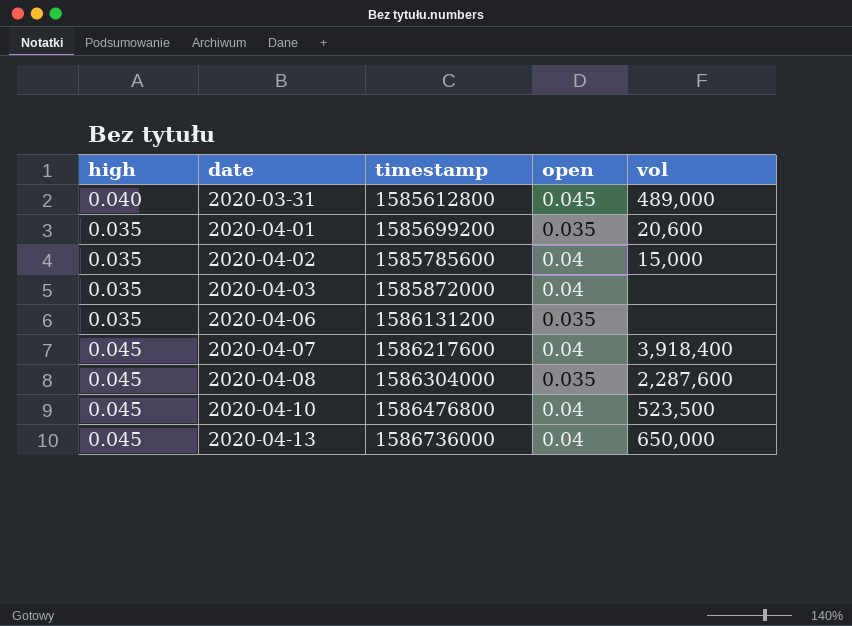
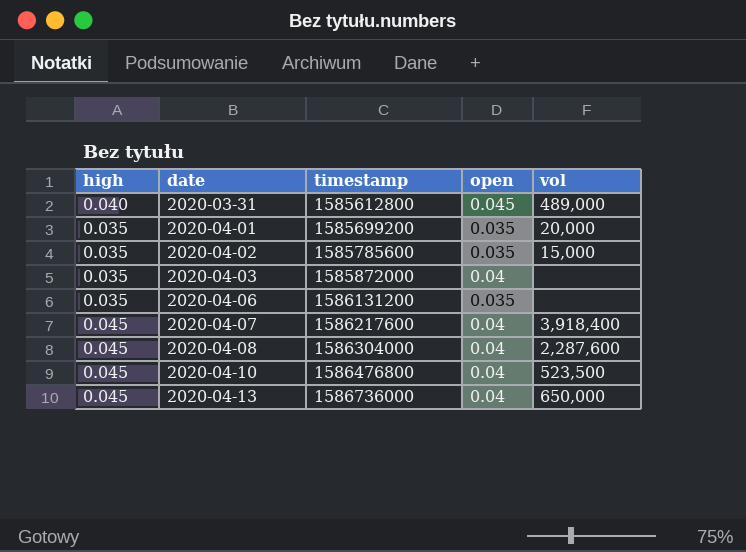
2020-04-01 | vol: 20,600 -> 20,000
2020-04-02 | open: 0.04 -> 0.035
2020-04-08 | open: 0.035 -> 0.04

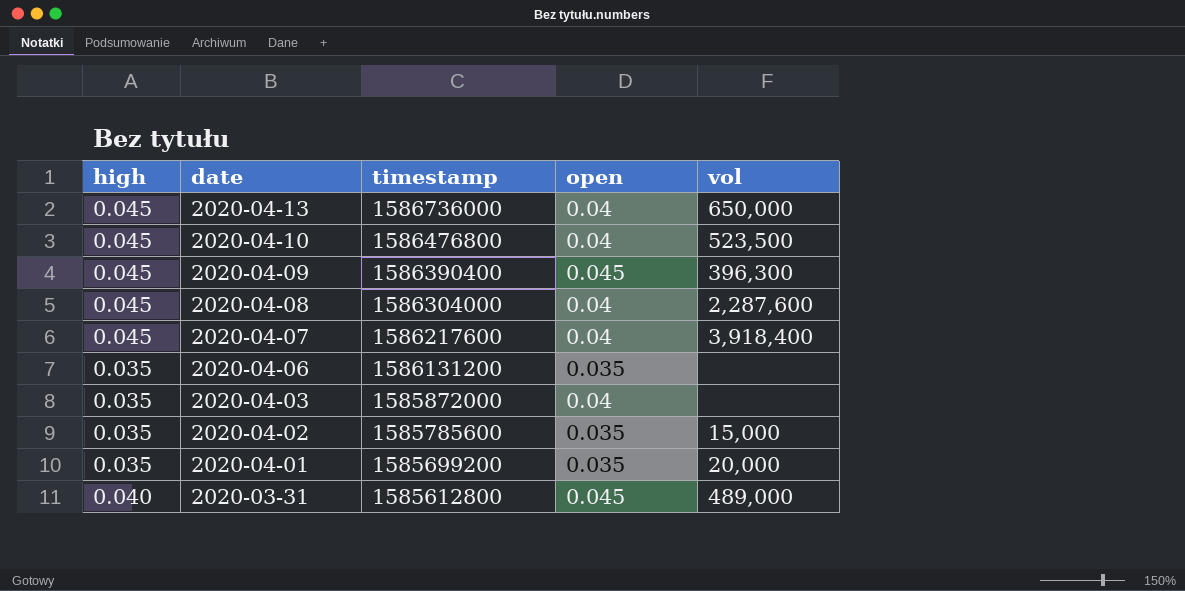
row order: date ascending -> date descending
row 2020-04-09: none -> 0.045 | 1586390400 | 0.045 | 396,300

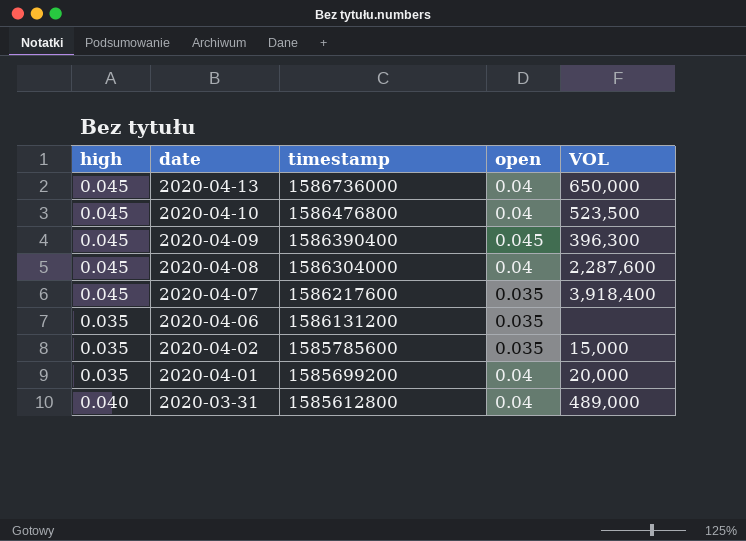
column name: vol -> VOL
row 2020-04-03: 0.035 | 1585872000 | 0.04 | none -> none
2020-04-07 | open: 0.04 -> 0.035
2020-04-01 | open: 0.035 -> 0.04
2020-03-31 | open: 0.045 -> 0.04

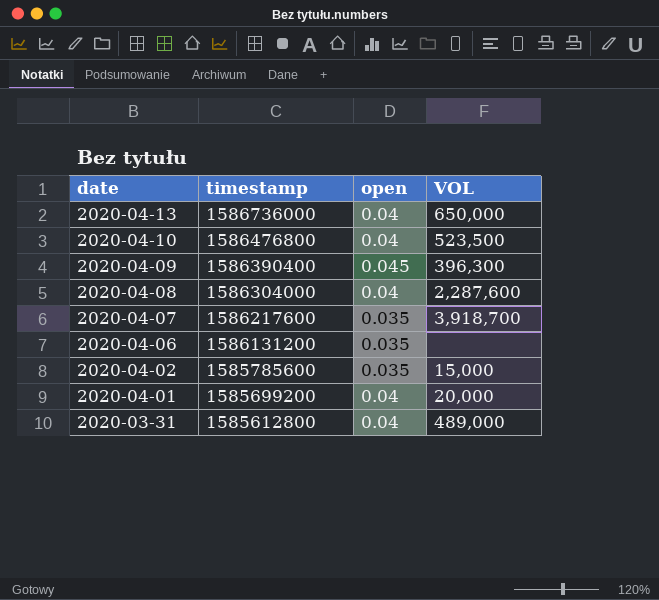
column high | position: 1 -> none
2020-04-07 | VOL: 3,918,400 -> 3,918,700

